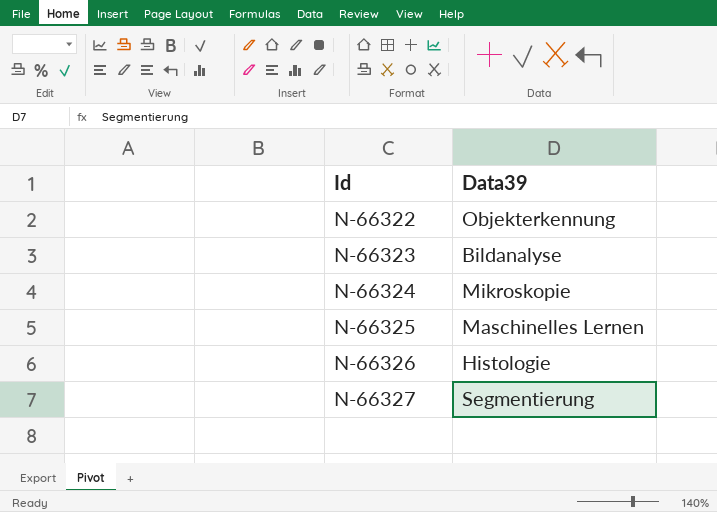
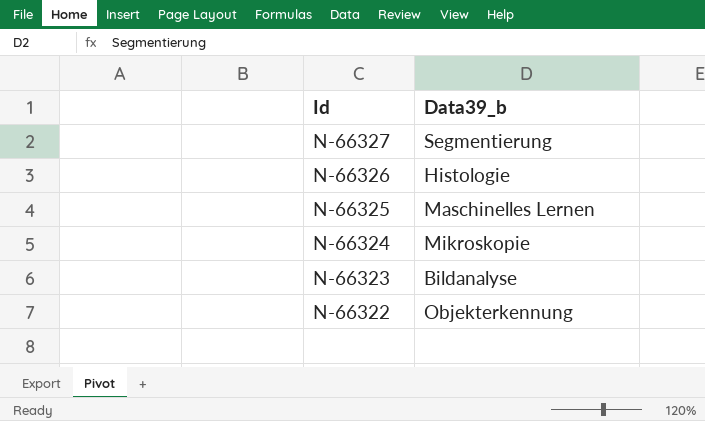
row order: Id ascending -> Id descending
column name: Data39 -> Data39_b

